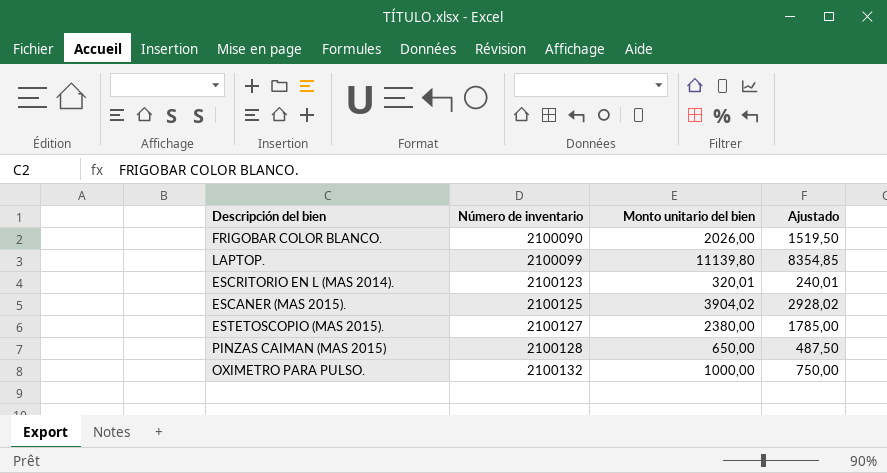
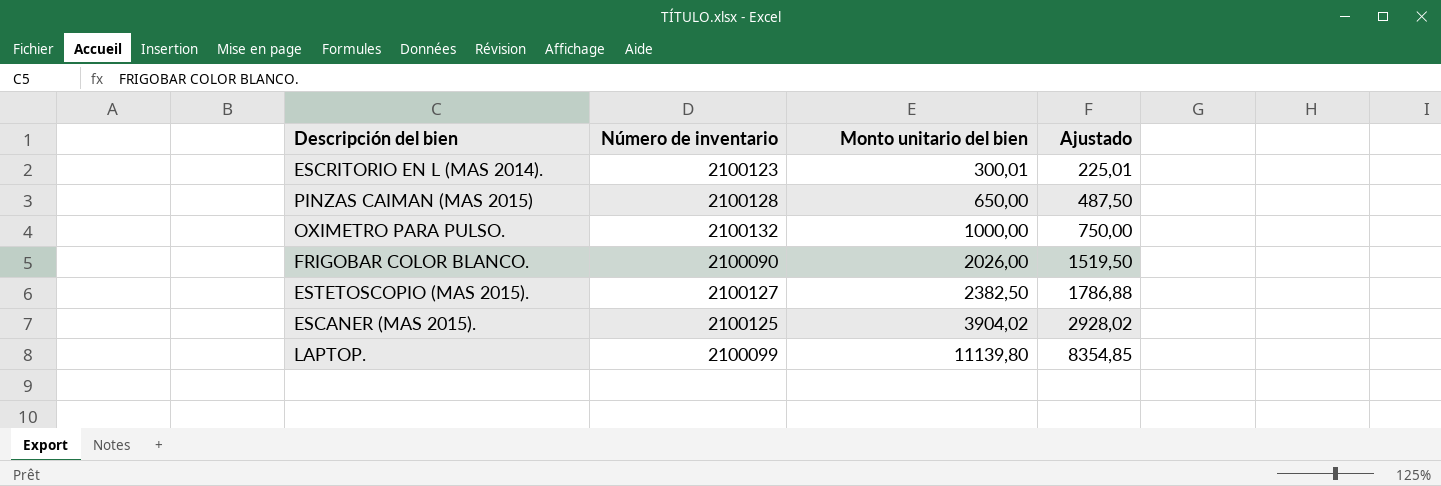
row order: Número de inventario ascending -> Monto unitario del bien ascending
ESCRITORIO EN L (MAS 2014). | Monto unitario del bien: 320,01 -> 300,01
ESCRITORIO EN L (MAS 2014). | Ajustado: 240,01 -> 225,01
ESTETOSCOPIO (MAS 2015). | Monto unitario del bien: 2380,00 -> 2382,50
ESTETOSCOPIO (MAS 2015). | Ajustado: 1785,00 -> 1786,88

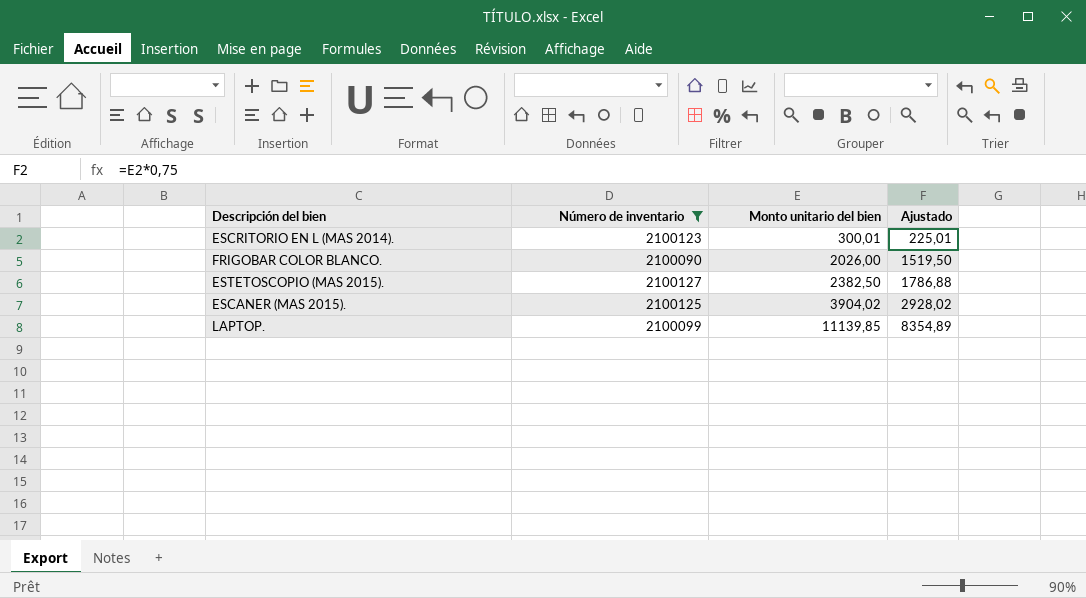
filter: none -> Número de inventario <= 2100127
LAPTOP. | Monto unitario del bien: 11139,80 -> 11139,85
LAPTOP. | Ajustado: 8354,85 -> 8354,89

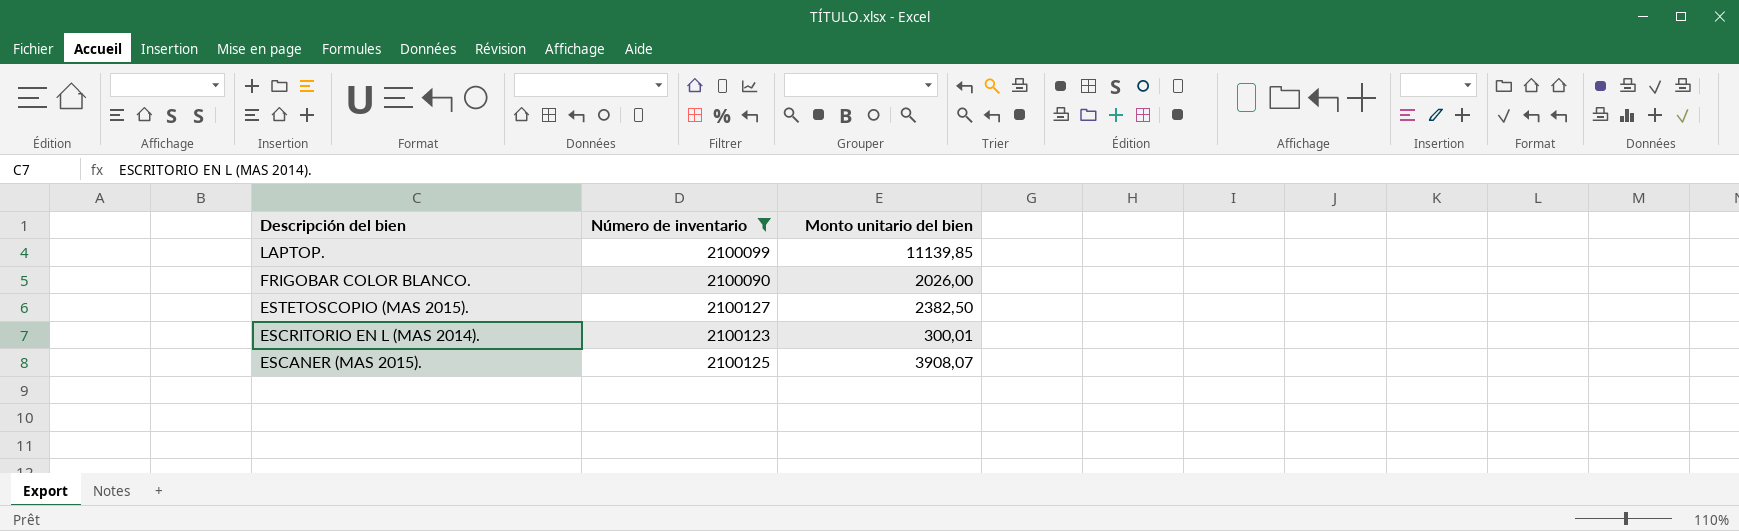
row order: Monto unitario del bien ascending -> Descripción del bien descending
column Ajustado | formula: [Monto unitario del bien] * 0,75 -> none
ESCANER (MAS 2015). | Monto unitario del bien: 3904,02 -> 3908,07

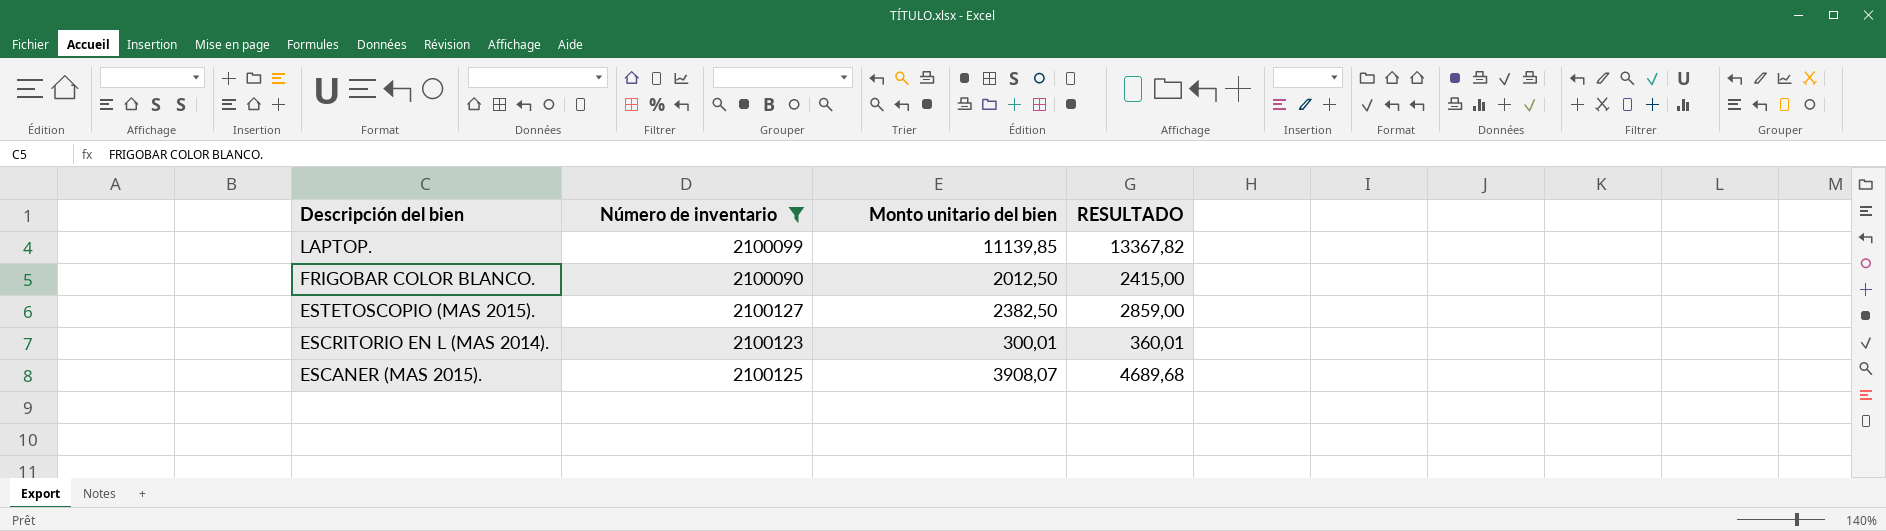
column RESULTADO | formula: none -> [Monto unitario del bien] * 1,2
FRIGOBAR COLOR BLANCO. | Monto unitario del bien: 2026,00 -> 2012,50

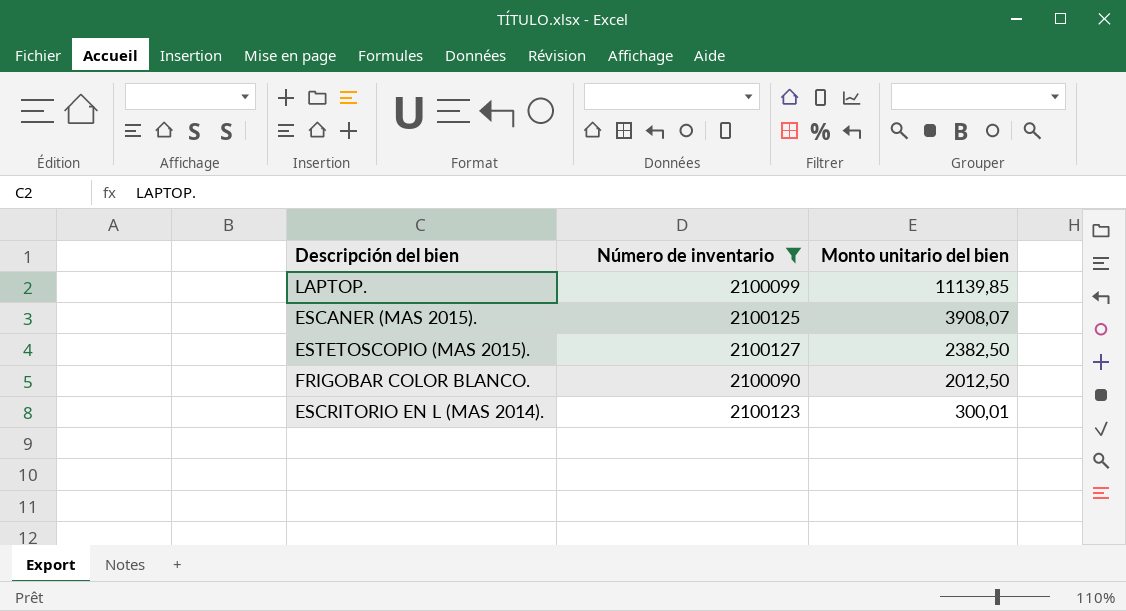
row order: Descripción del bien descending -> Monto unitario del bien descending
column RESULTADO | formula: [Monto unitario del bien] * 1,2 -> none

